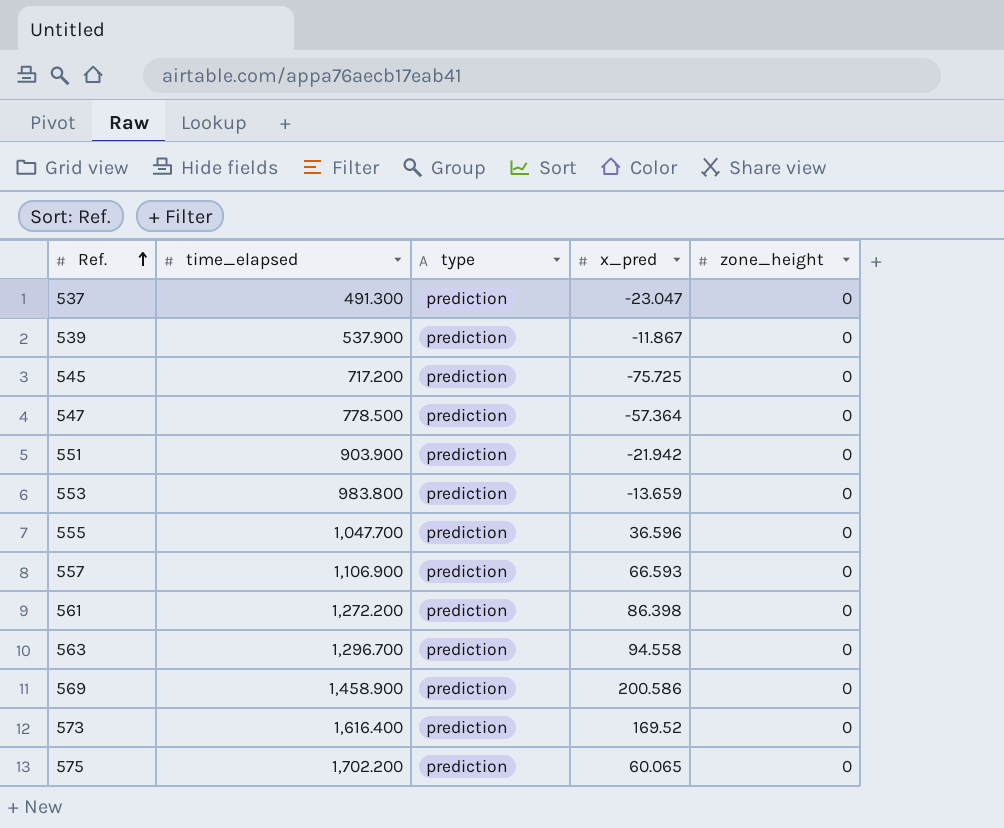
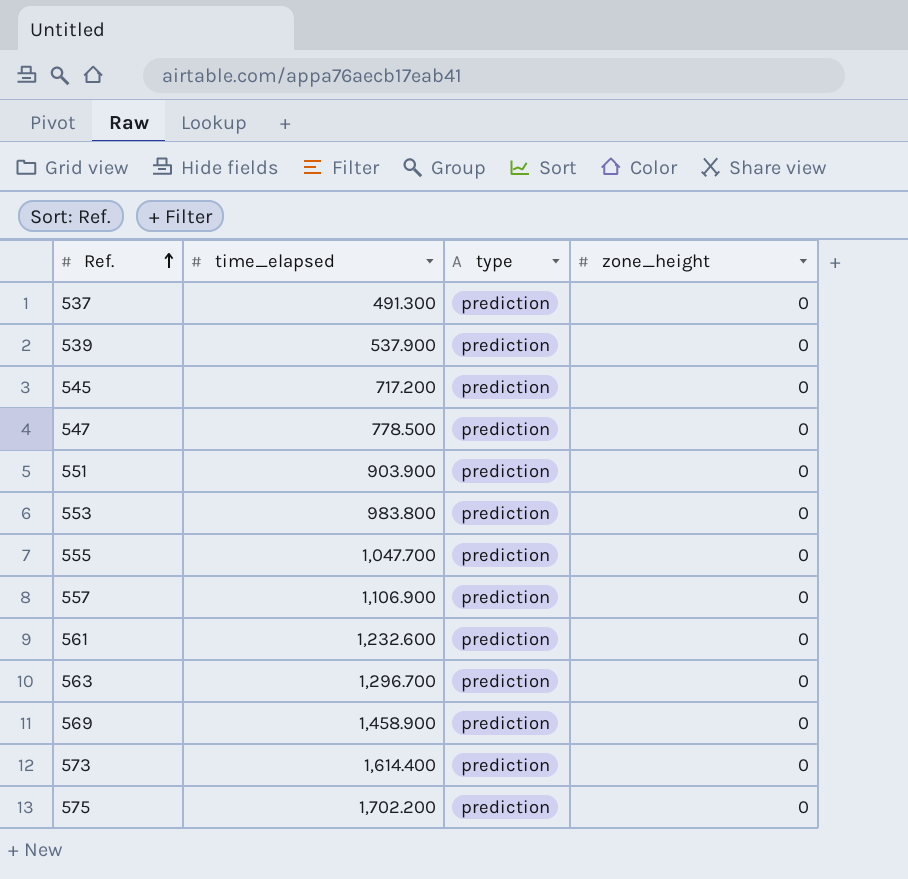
column x_pred | position: 4 -> none
561 | time_elapsed: 1,272.200 -> 1,232.600
573 | time_elapsed: 1,616.400 -> 1,614.400

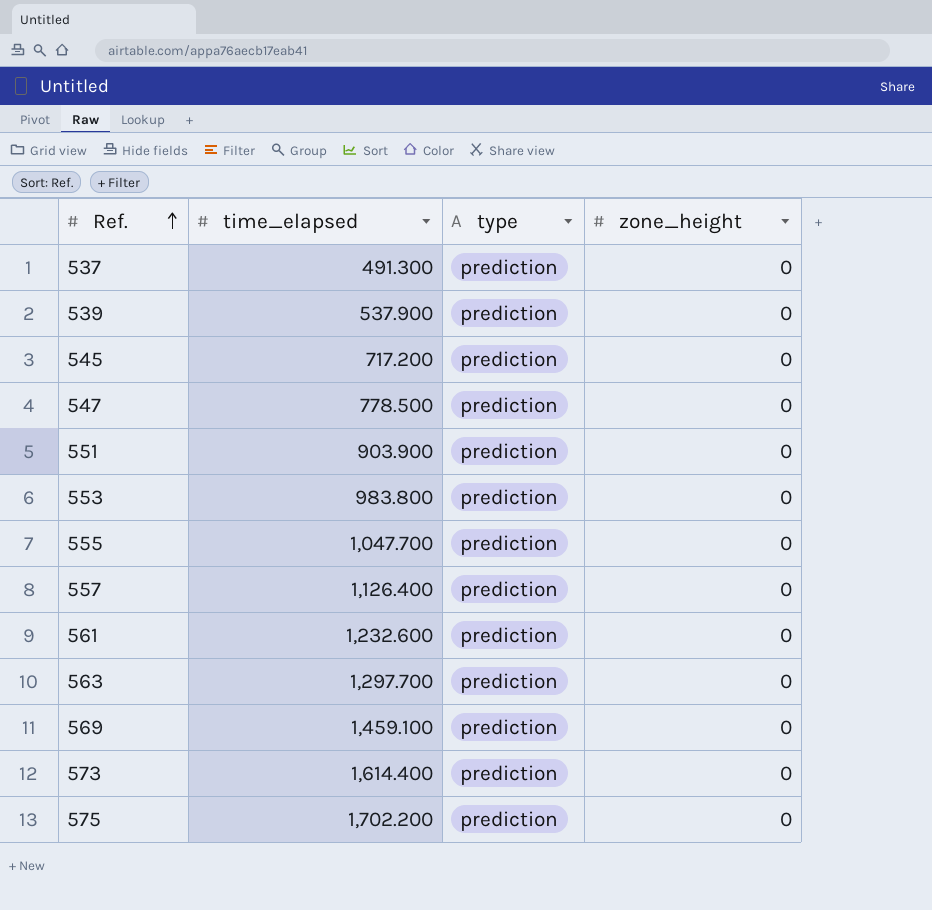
557 | time_elapsed: 1,106.900 -> 1,126.400
563 | time_elapsed: 1,296.700 -> 1,297.700
569 | time_elapsed: 1,458.900 -> 1,459.100

